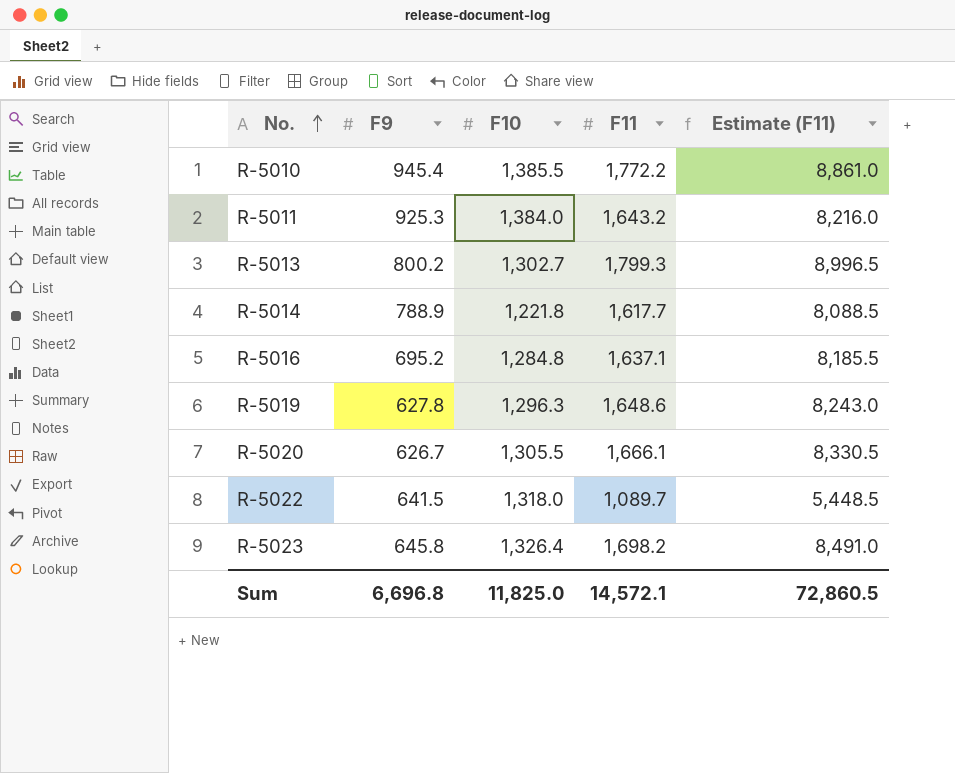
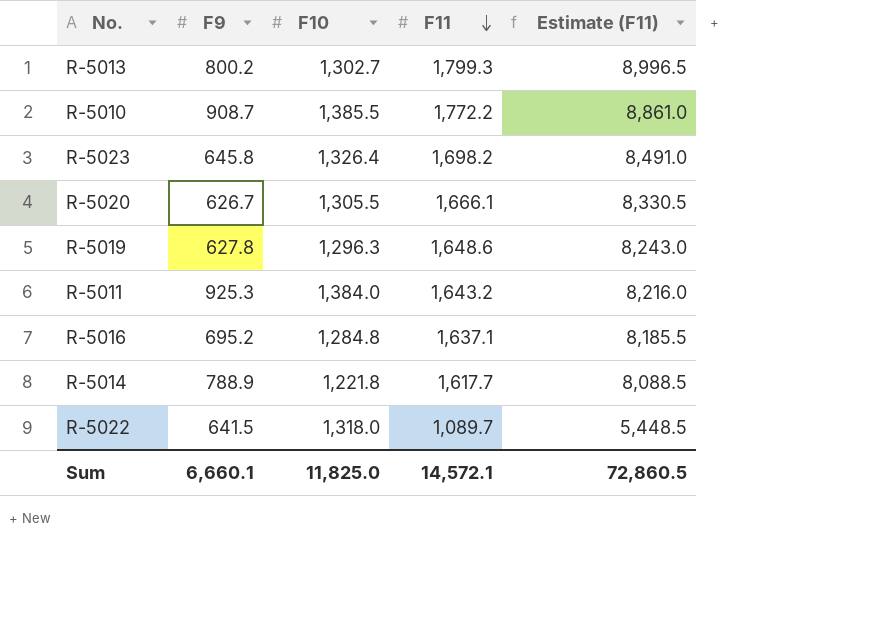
row order: No. ascending -> F11 descending
R-5010 | F9: 945.4 -> 908.7
Sum | F9: 6,696.8 -> 6,660.1

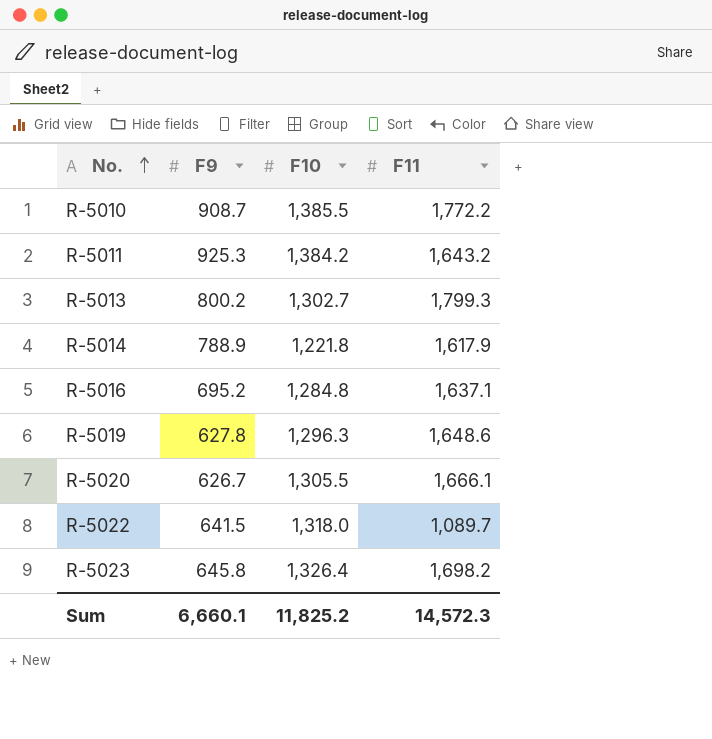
row order: F11 descending -> No. ascending
column Estimate (F11) | formula: [F11] * 5 -> none
R-5011 | F10: 1,384.0 -> 1,384.2
R-5014 | F11: 1,617.7 -> 1,617.9
Sum | F10: 11,825.0 -> 11,825.2
Sum | F11: 14,572.1 -> 14,572.3

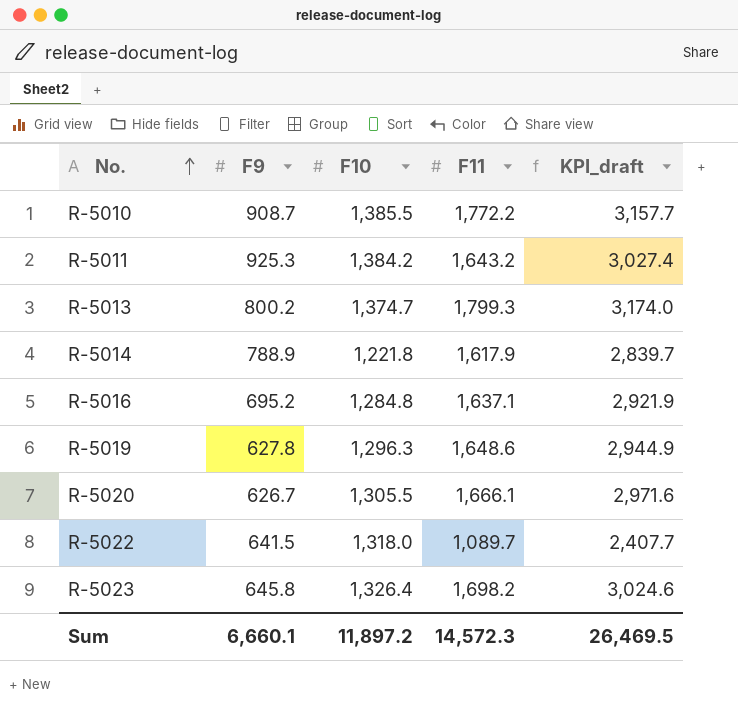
column KPI_draft | formula: none -> [F10] + [F11]
R-5013 | F10: 1,302.7 -> 1,374.7
Sum | F10: 11,825.2 -> 11,897.2

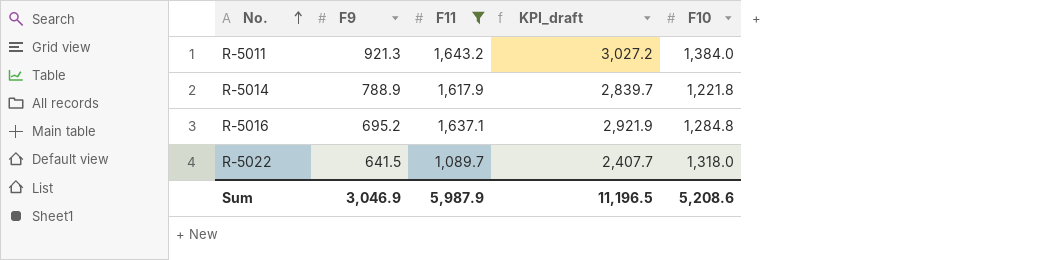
filter: none -> F11 <= 1,643.2
column F10 | position: 3 -> 5
R-5011 | F9: 925.3 -> 921.3
R-5011 | KPI_draft: 3,027.4 -> 3,027.2
R-5011 | F10: 1,384.2 -> 1,384.0
Sum | F9: 6,660.1 -> 3,046.9
Sum | F11: 14,572.3 -> 5,987.9
Sum | KPI_draft: 26,469.5 -> 11,196.5
Sum | F10: 11,897.2 -> 5,208.6

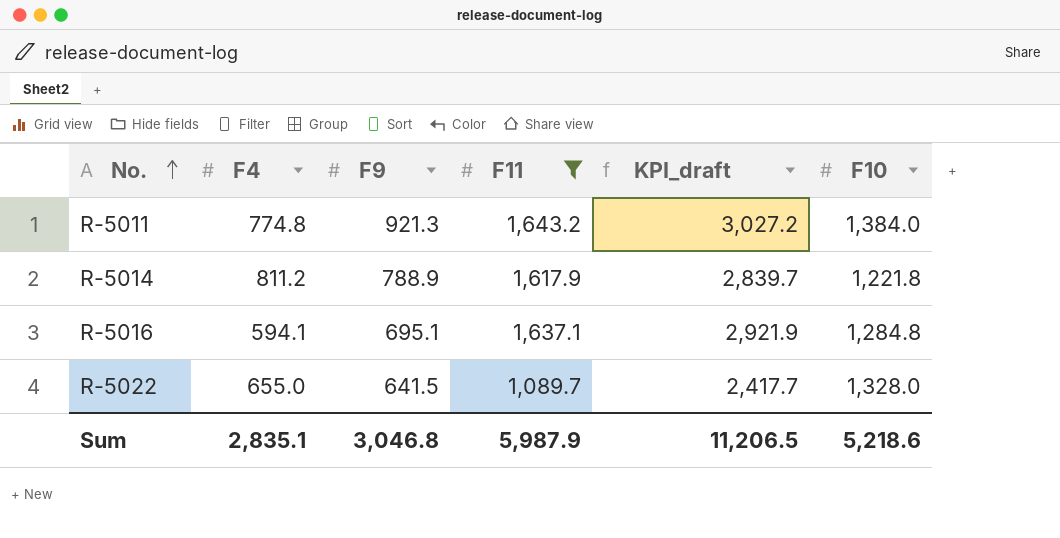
column F4 | position: none -> 2
R-5016 | F9: 695.2 -> 695.1
R-5022 | KPI_draft: 2,407.7 -> 2,417.7
R-5022 | F10: 1,318.0 -> 1,328.0
Sum | F9: 3,046.9 -> 3,046.8
Sum | KPI_draft: 11,196.5 -> 11,206.5
Sum | F10: 5,208.6 -> 5,218.6

